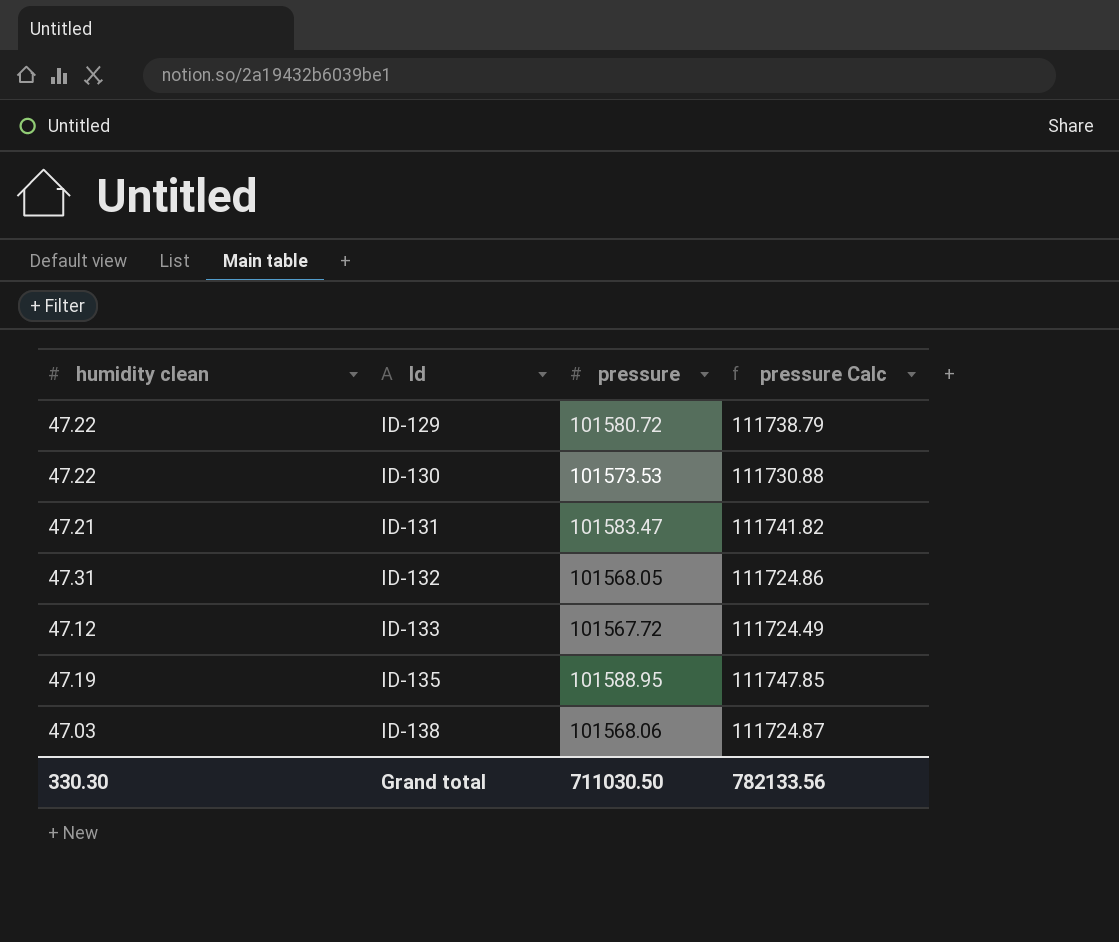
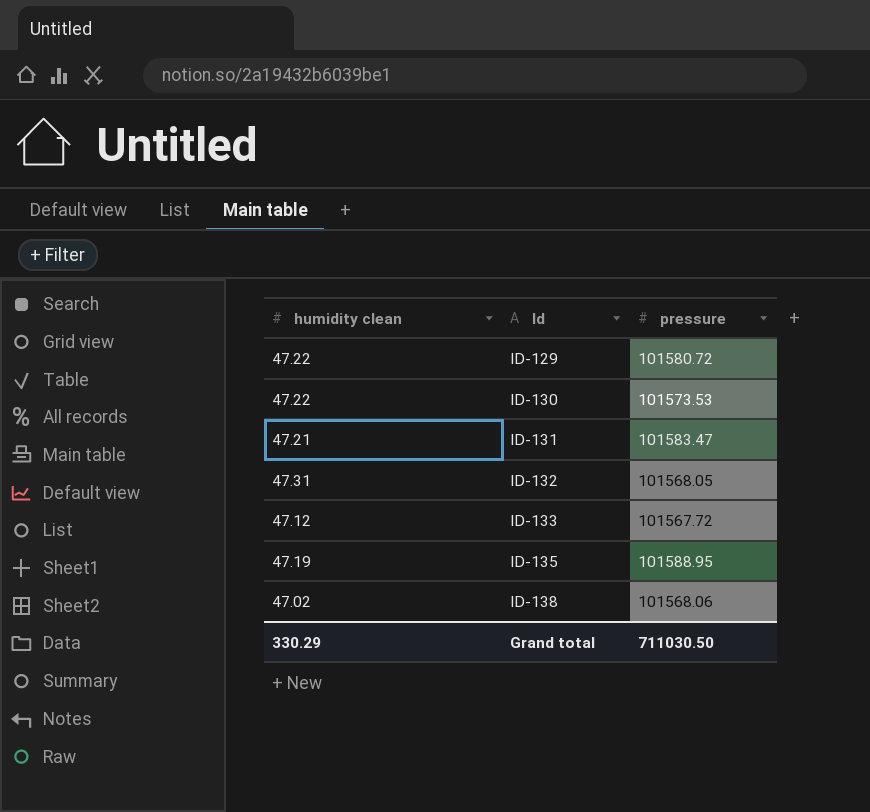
column pressure Calc | formula: [pressure] * 1.1 -> none
ID-138 | humidity clean: 47.03 -> 47.02
Grand total | humidity clean: 330.30 -> 330.29

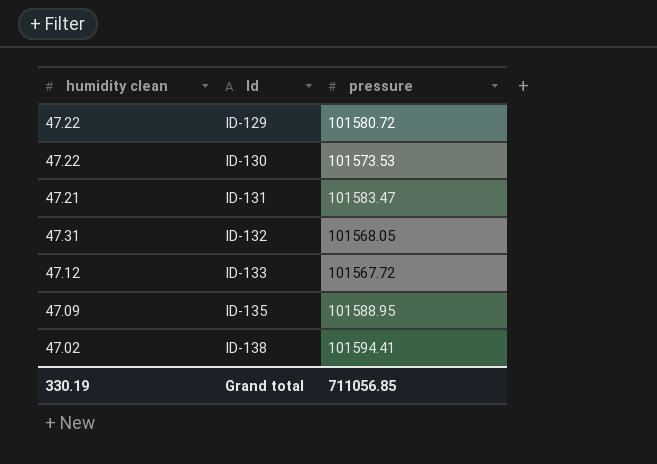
ID-135 | humidity clean: 47.19 -> 47.09
ID-138 | pressure: 101568.06 -> 101594.41
Grand total | humidity clean: 330.29 -> 330.19
Grand total | pressure: 711030.50 -> 711056.85

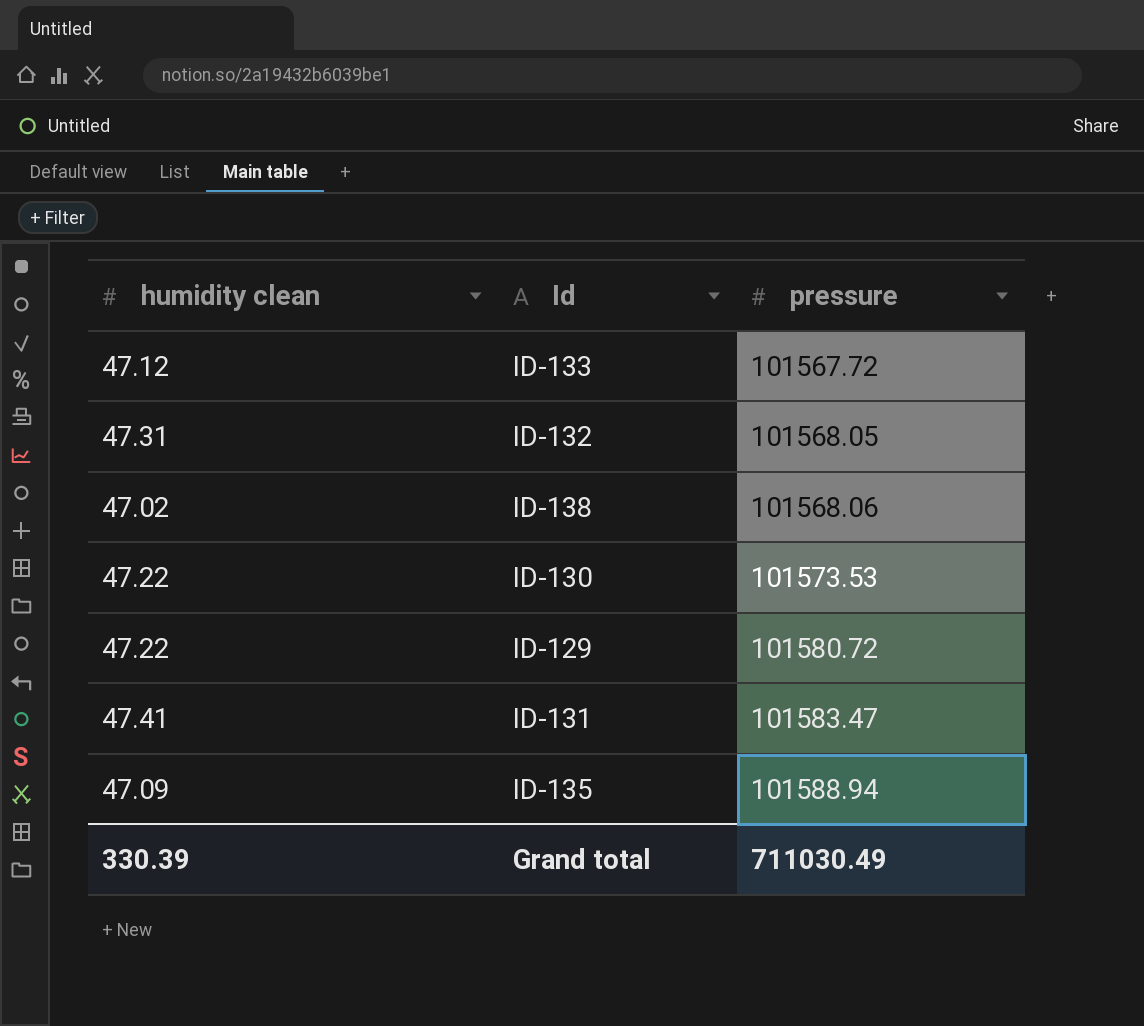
row order: Id ascending -> pressure ascending
ID-138 | pressure: 101594.41 -> 101568.06
ID-131 | humidity clean: 47.21 -> 47.41
ID-135 | pressure: 101588.95 -> 101588.94
Grand total | humidity clean: 330.19 -> 330.39
Grand total | pressure: 711056.85 -> 711030.49

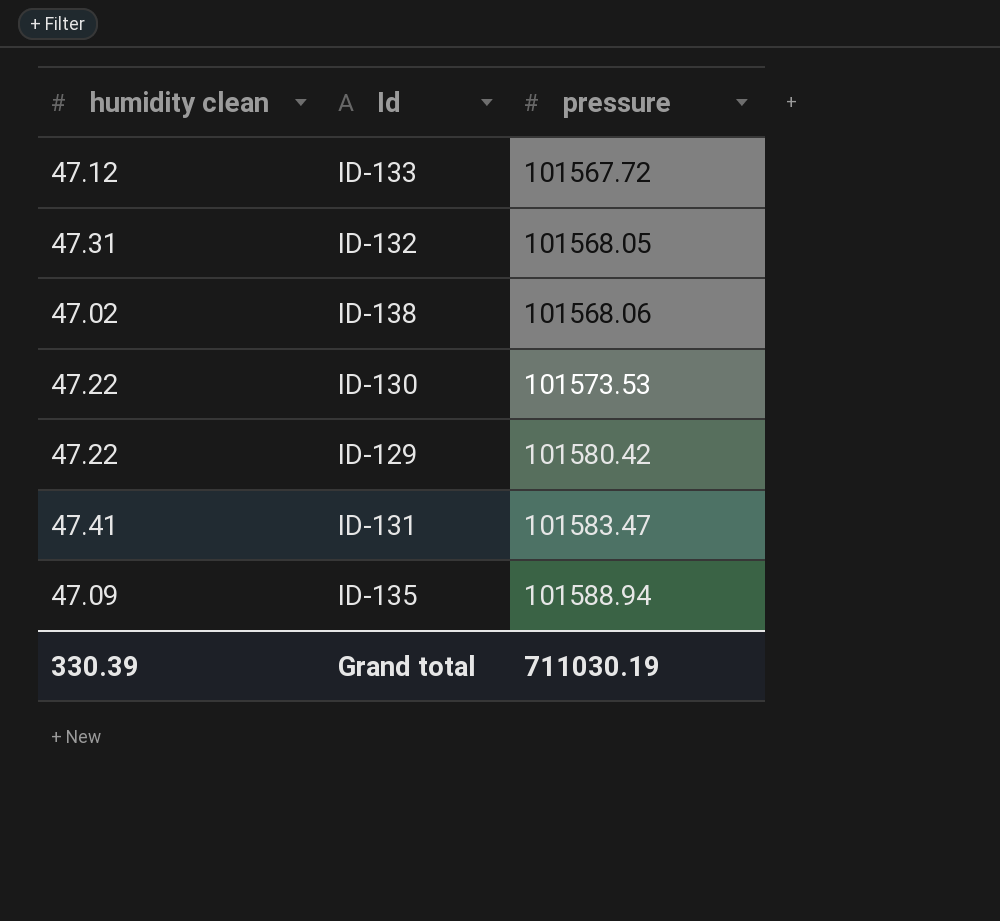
ID-129 | pressure: 101580.72 -> 101580.42
Grand total | pressure: 711030.49 -> 711030.19

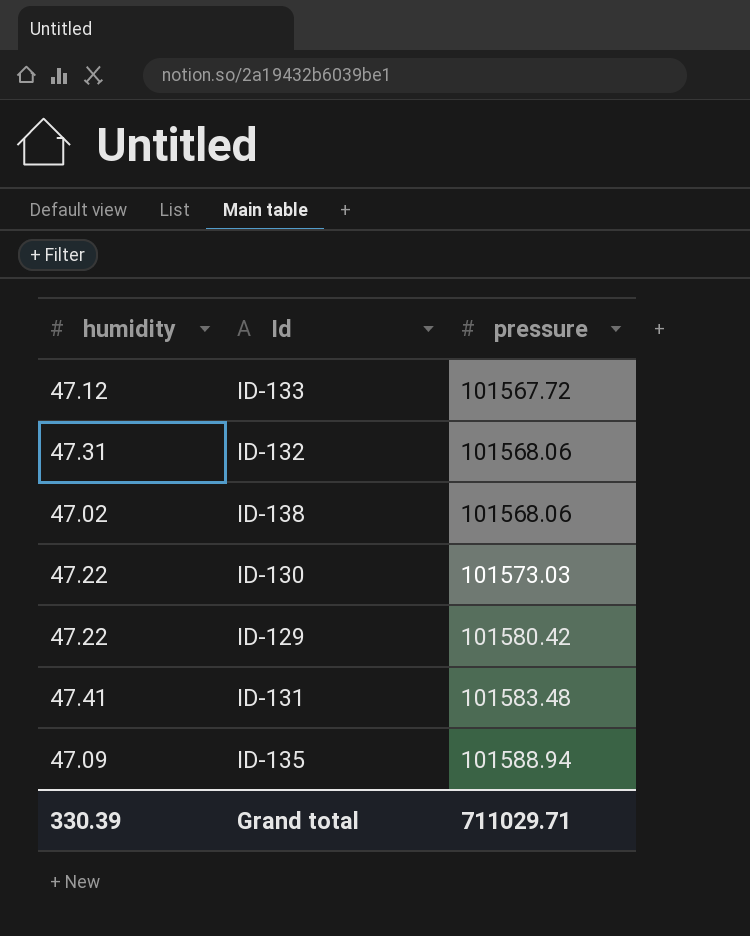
column name: humidity clean -> humidity
ID-132 | pressure: 101568.05 -> 101568.06
ID-130 | pressure: 101573.53 -> 101573.03
ID-131 | pressure: 101583.47 -> 101583.48
Grand total | pressure: 711030.19 -> 711029.71

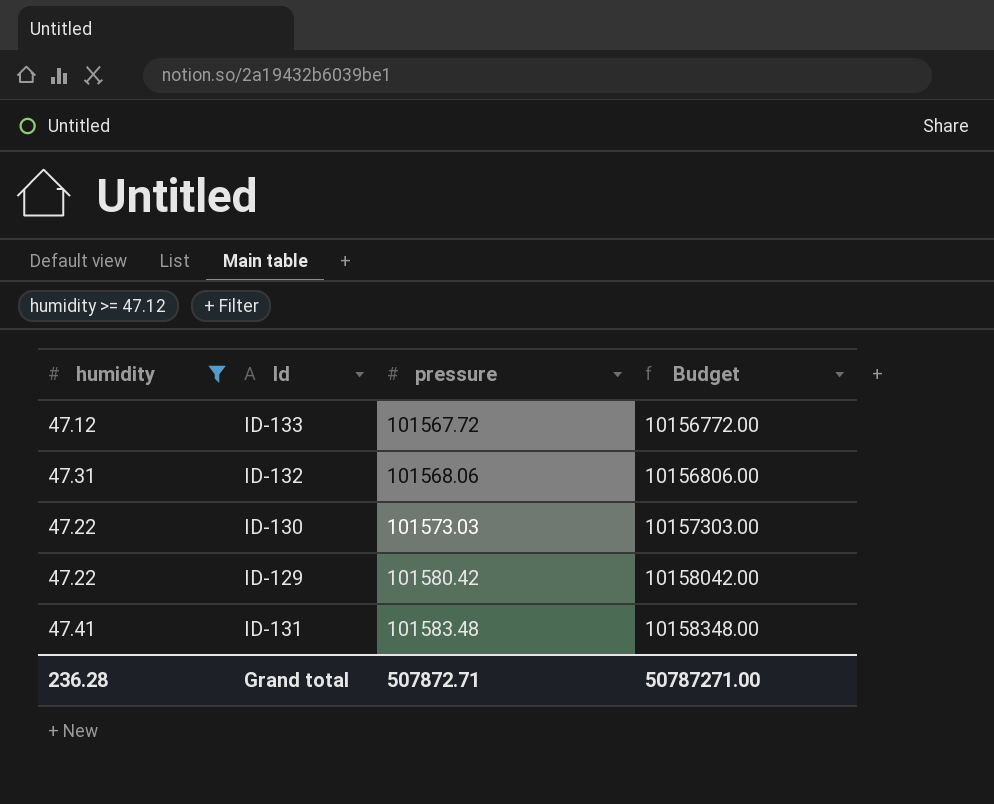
filter: none -> humidity >= 47.12
column Budget | formula: none -> [pressure] * 100
Grand total | humidity: 330.39 -> 236.28
Grand total | pressure: 711029.71 -> 507872.71

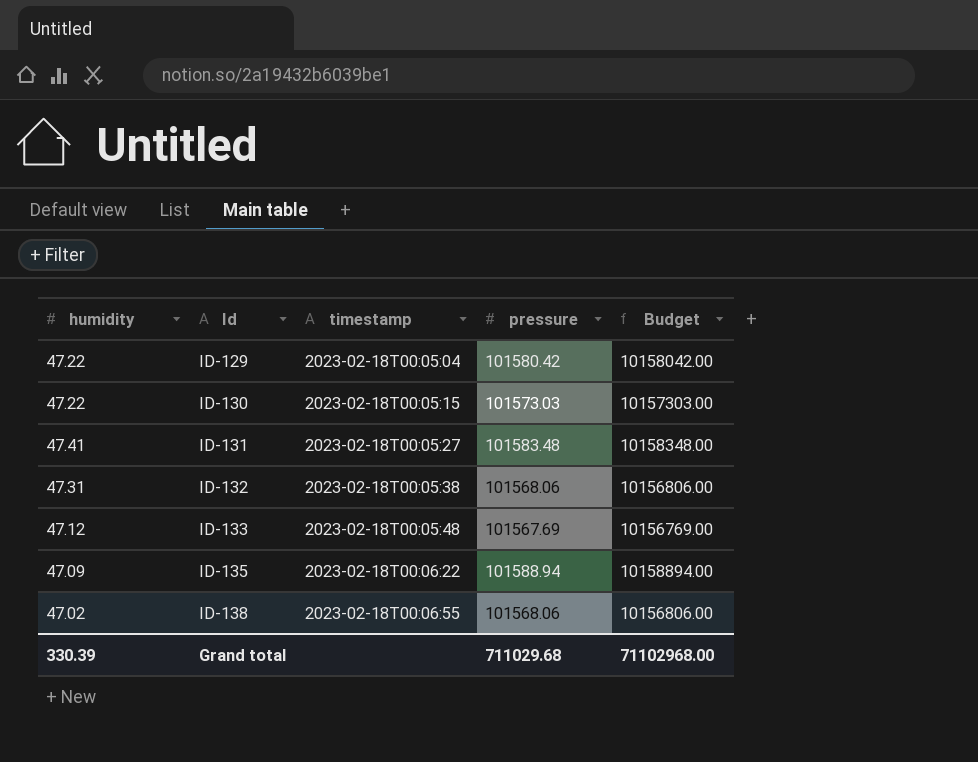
filter: humidity >= 47.12 -> none
row order: pressure ascending -> Id ascending
column timestamp | position: none -> 3
ID-133 | pressure: 101567.72 -> 101567.69
ID-133 | Budget: 10156772.00 -> 10156769.00
Grand total | humidity: 236.28 -> 330.39
Grand total | pressure: 507872.71 -> 711029.68
Grand total | Budget: 50787271.00 -> 71102968.00

